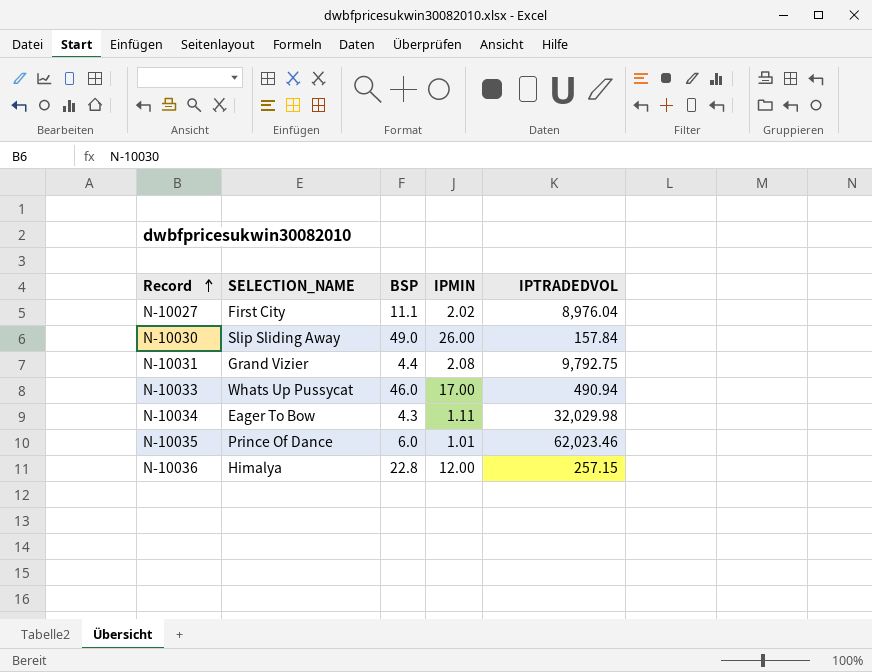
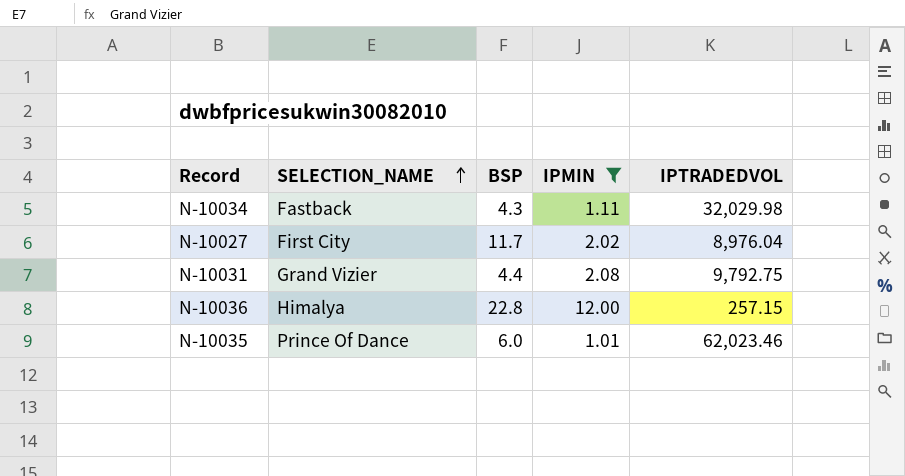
filter: none -> IPMIN <= 12.00
row order: Record ascending -> SELECTION_NAME ascending
N-10034 | SELECTION_NAME: Eager To Bow -> Fastback
N-10027 | BSP: 11.1 -> 11.7

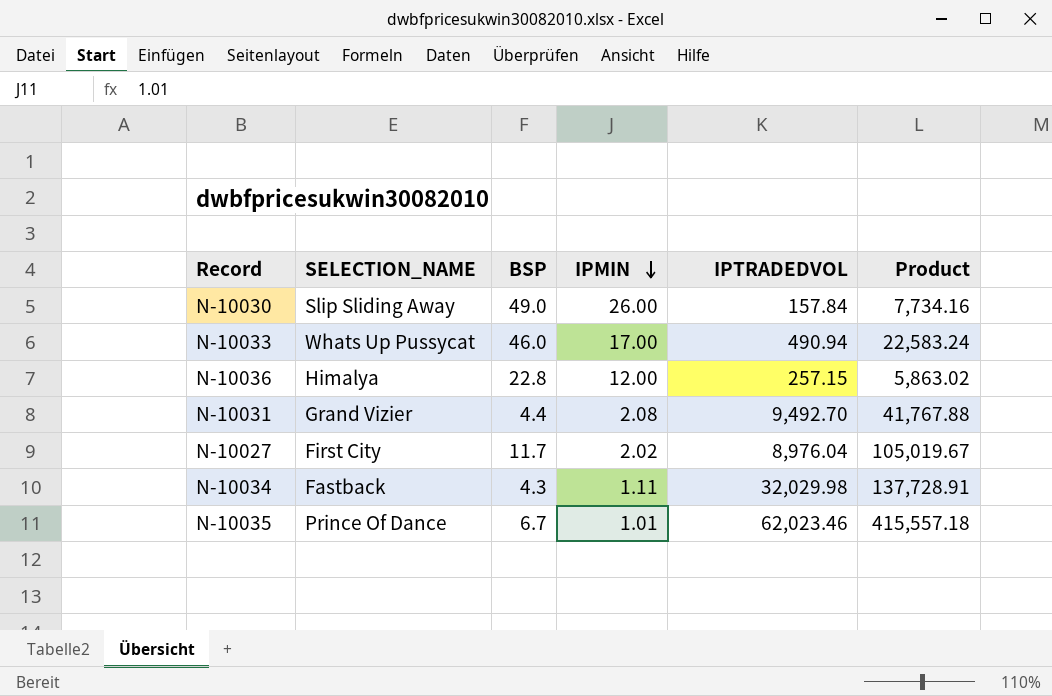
filter: IPMIN <= 12.00 -> none
row order: SELECTION_NAME ascending -> IPMIN descending
column Product | formula: none -> [BSP] * [IPTRADEDVOL]
N-10031 | IPTRADEDVOL: 9,792.75 -> 9,492.70
N-10035 | BSP: 6.0 -> 6.7

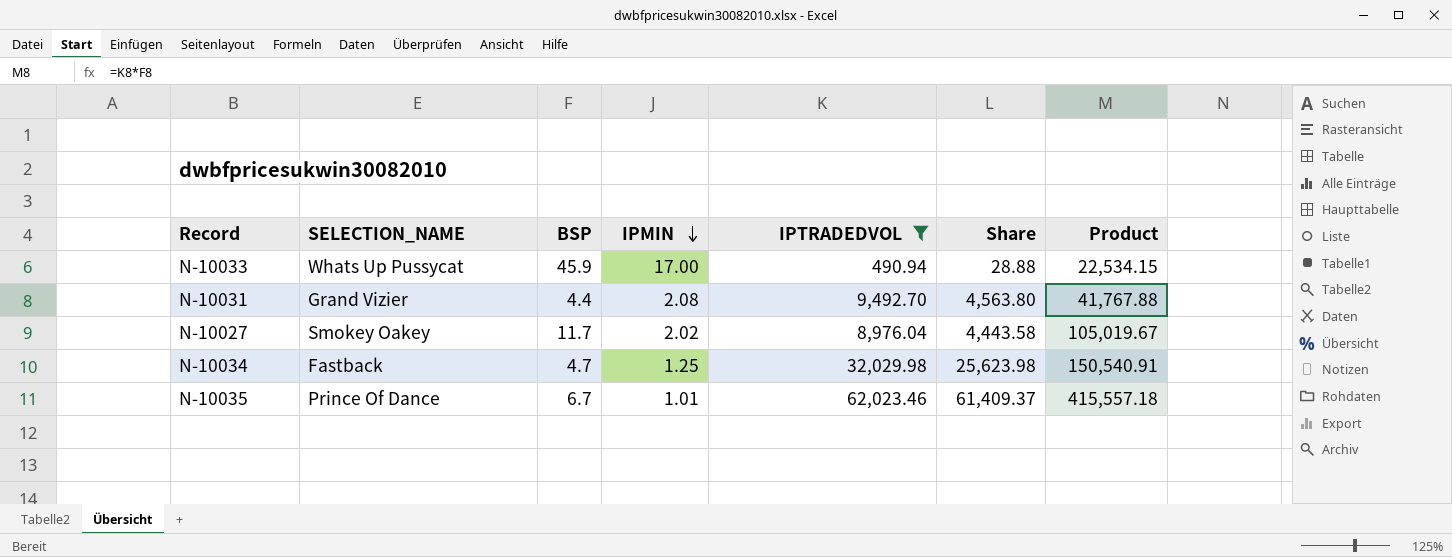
filter: none -> IPTRADEDVOL >= 490.94
column Share | formula: none -> [IPTRADEDVOL] / [IPMIN]
N-10033 | BSP: 46.0 -> 45.9
N-10033 | Product: 22,583.24 -> 22,534.15
N-10027 | SELECTION_NAME: First City -> Smokey Oakey
N-10034 | BSP: 4.3 -> 4.7
N-10034 | IPMIN: 1.11 -> 1.25
N-10034 | Product: 137,728.91 -> 150,540.91

